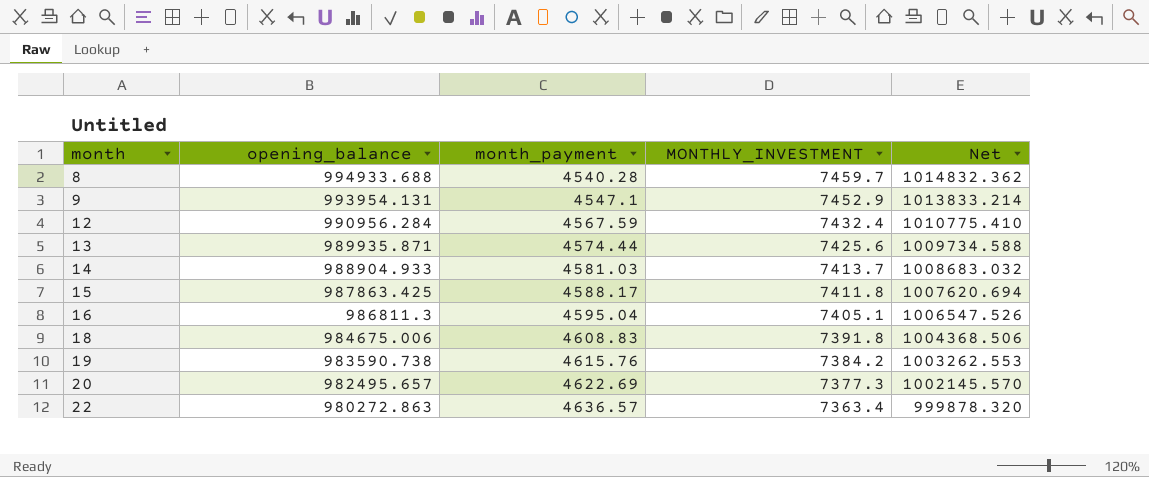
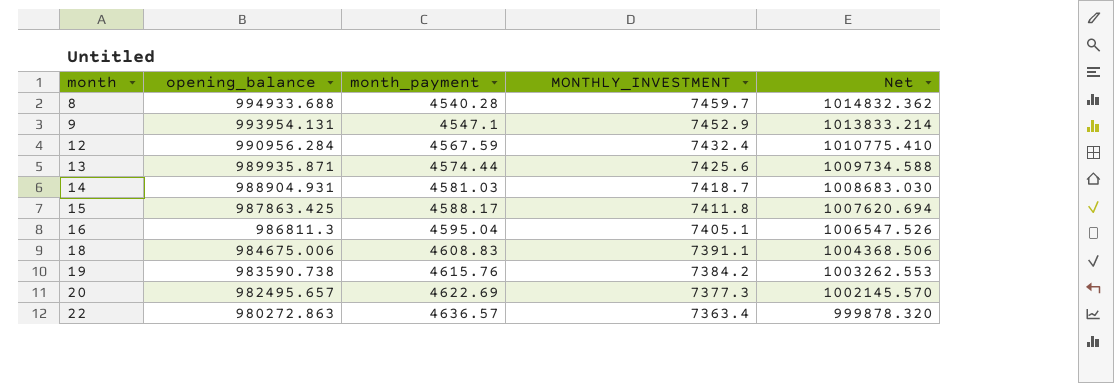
14 | opening_balance: 988904.933 -> 988904.931
14 | MONTHLY_INVESTMENT: 7413.7 -> 7418.7
14 | Net: 1008683.032 -> 1008683.030
18 | MONTHLY_INVESTMENT: 7391.8 -> 7391.1

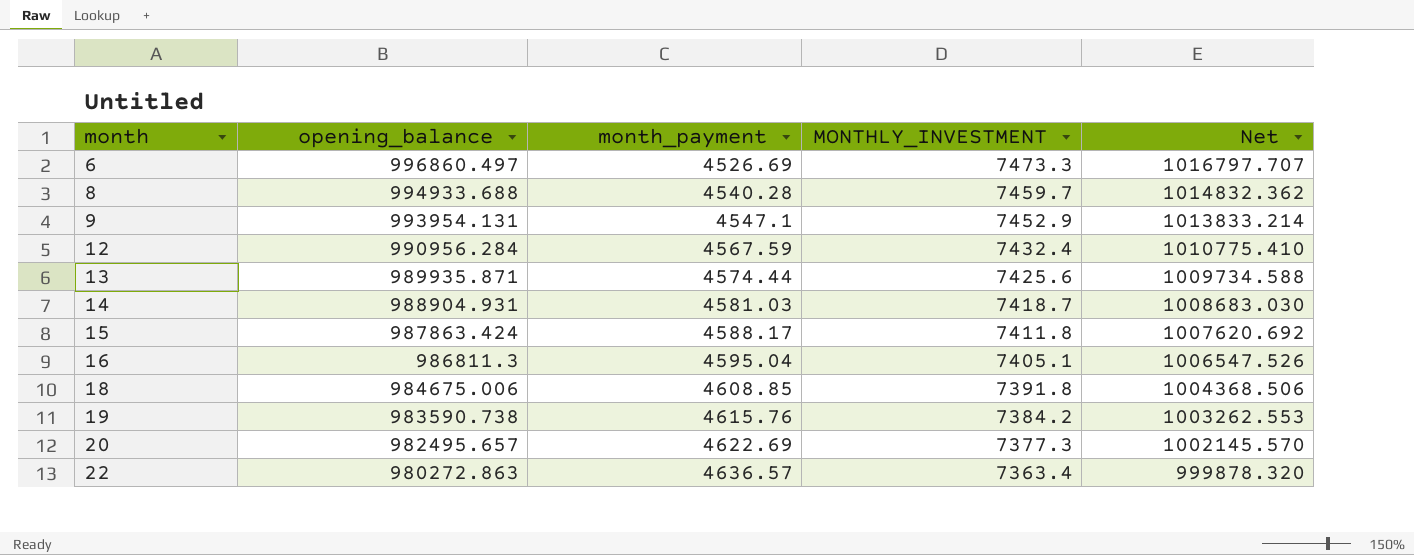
row 6: none -> 996860.497 | 4526.69 | 7473.3 | 1016797.707
15 | opening_balance: 987863.425 -> 987863.424
15 | Net: 1007620.694 -> 1007620.692
18 | month_payment: 4608.83 -> 4608.85
18 | MONTHLY_INVESTMENT: 7391.1 -> 7391.8

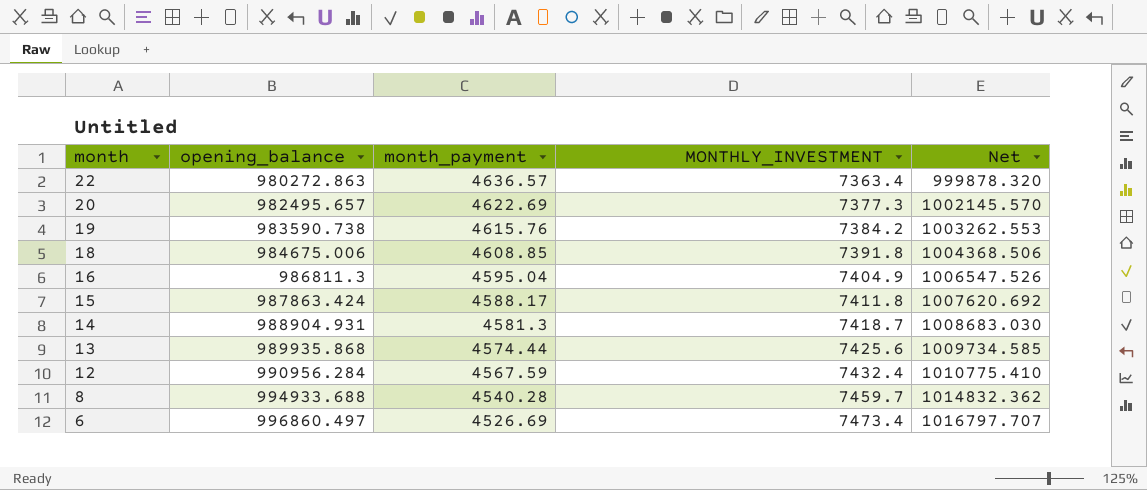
row order: month ascending -> month descending
row 9: 993954.131 | 4547.1 | 7452.9 | 1013833.214 -> none
16 | MONTHLY_INVESTMENT: 7405.1 -> 7404.9
14 | month_payment: 4581.03 -> 4581.3
13 | opening_balance: 989935.871 -> 989935.868
13 | Net: 1009734.588 -> 1009734.585
6 | MONTHLY_INVESTMENT: 7473.3 -> 7473.4

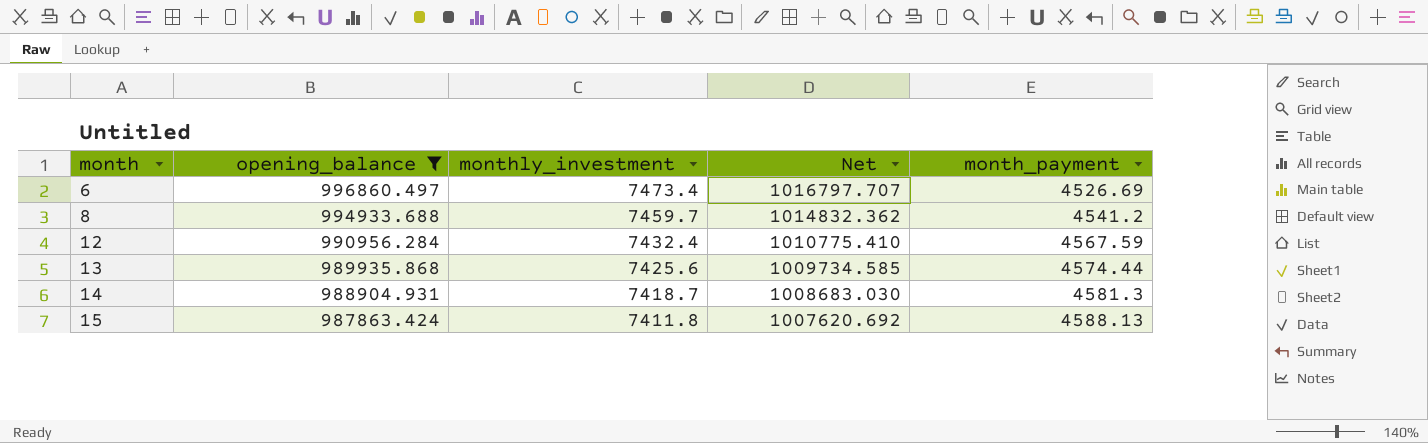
filter: none -> opening_balance >= 987863.424
row order: month descending -> month ascending
column name: MONTHLY_INVESTMENT -> monthly_investment
column month_payment | position: 3 -> 5
8 | month_payment: 4540.28 -> 4541.2
15 | month_payment: 4588.17 -> 4588.13

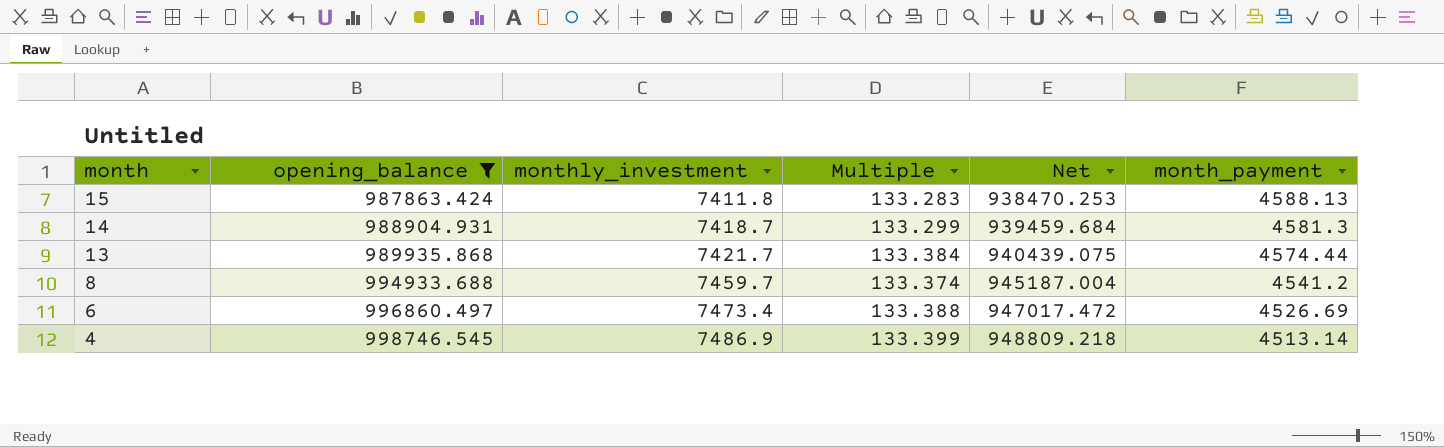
row order: month ascending -> month descending
column Multiple | formula: none -> [opening_balance] / [monthly_investment]
column Net | formula: [opening_balance] * 1.02 -> [opening_balance] * 0.95
row 12: 990956.284 | 7432.4 | 1010775.410 | 4567.59 -> none
13 | monthly_investment: 7425.6 -> 7421.7
row 4: none -> 998746.545 | 7486.9 | 133.399 | 948809.218 | 4513.14

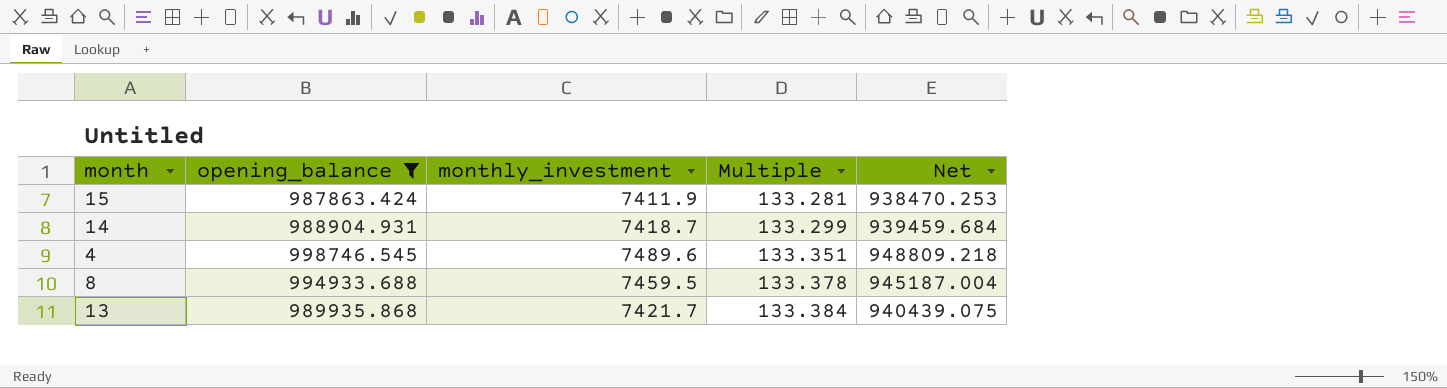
row order: month descending -> Multiple ascending
column month_payment | position: 6 -> none
row 6: 996860.497 | 7473.4 | 133.388 | 947017.472 | 4526.69 -> none
15 | monthly_investment: 7411.8 -> 7411.9
15 | Multiple: 133.283 -> 133.281
4 | monthly_investment: 7486.9 -> 7489.6
4 | Multiple: 133.399 -> 133.351
8 | monthly_investment: 7459.7 -> 7459.5
8 | Multiple: 133.374 -> 133.378

